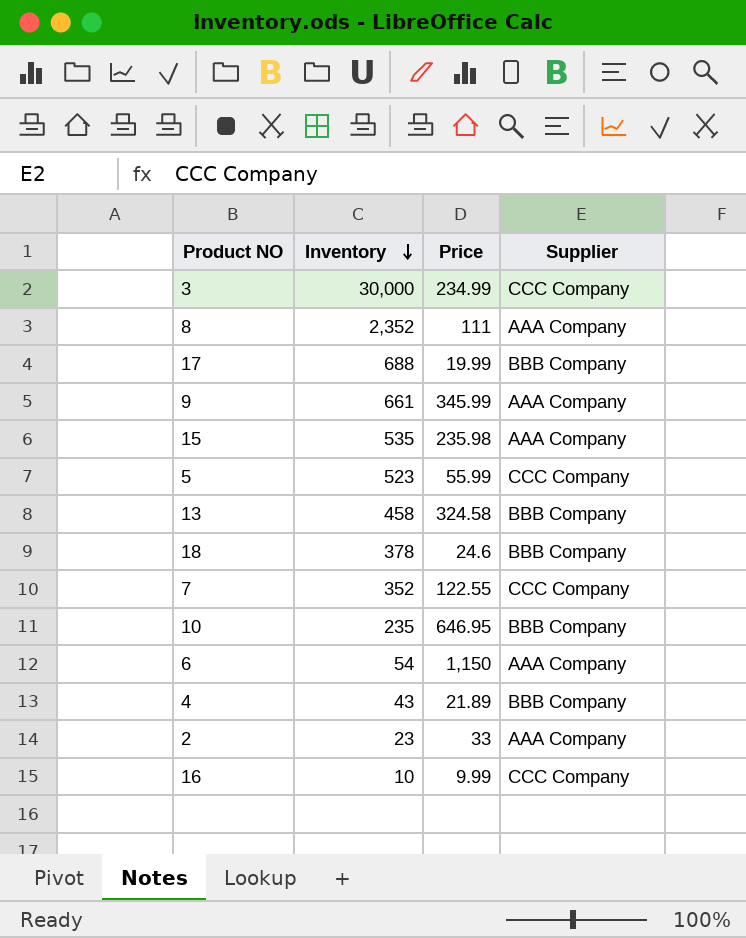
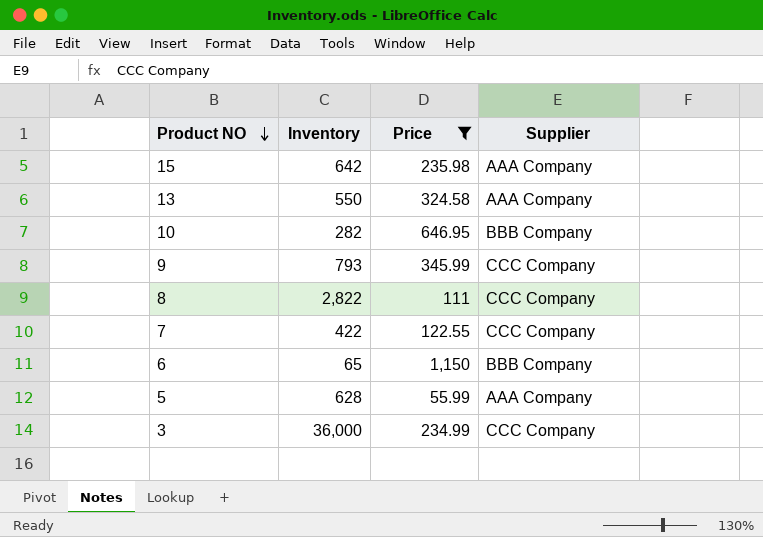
filter: none -> Price >= 55.99
row order: Inventory descending -> Product NO descending
15 | Inventory: 535 -> 642
13 | Inventory: 458 -> 550
13 | Supplier: BBB Company -> AAA Company
10 | Inventory: 235 -> 282
9 | Inventory: 661 -> 793
9 | Supplier: AAA Company -> CCC Company
8 | Inventory: 2,352 -> 2,822
8 | Supplier: AAA Company -> CCC Company
7 | Inventory: 352 -> 422
6 | Inventory: 54 -> 65
6 | Supplier: AAA Company -> BBB Company
5 | Inventory: 523 -> 628
5 | Supplier: CCC Company -> AAA Company
3 | Inventory: 30,000 -> 36,000

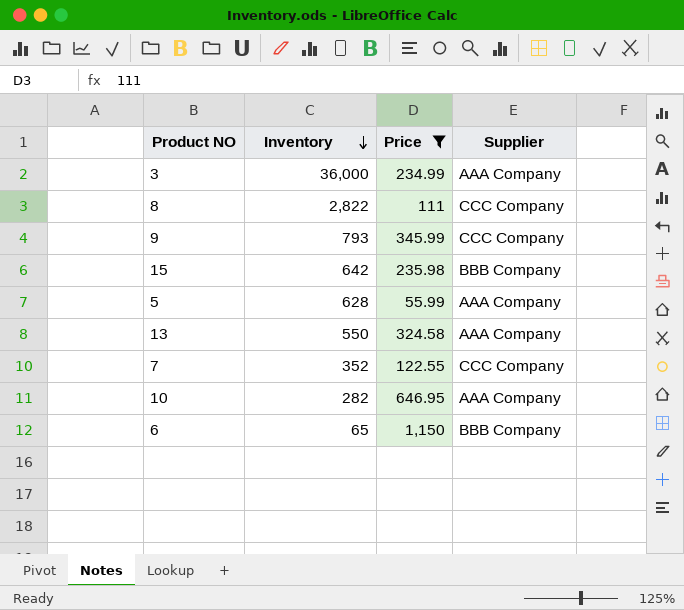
row order: Product NO descending -> Inventory descending
3 | Supplier: CCC Company -> AAA Company
15 | Supplier: AAA Company -> BBB Company
7 | Inventory: 422 -> 352
10 | Supplier: BBB Company -> AAA Company

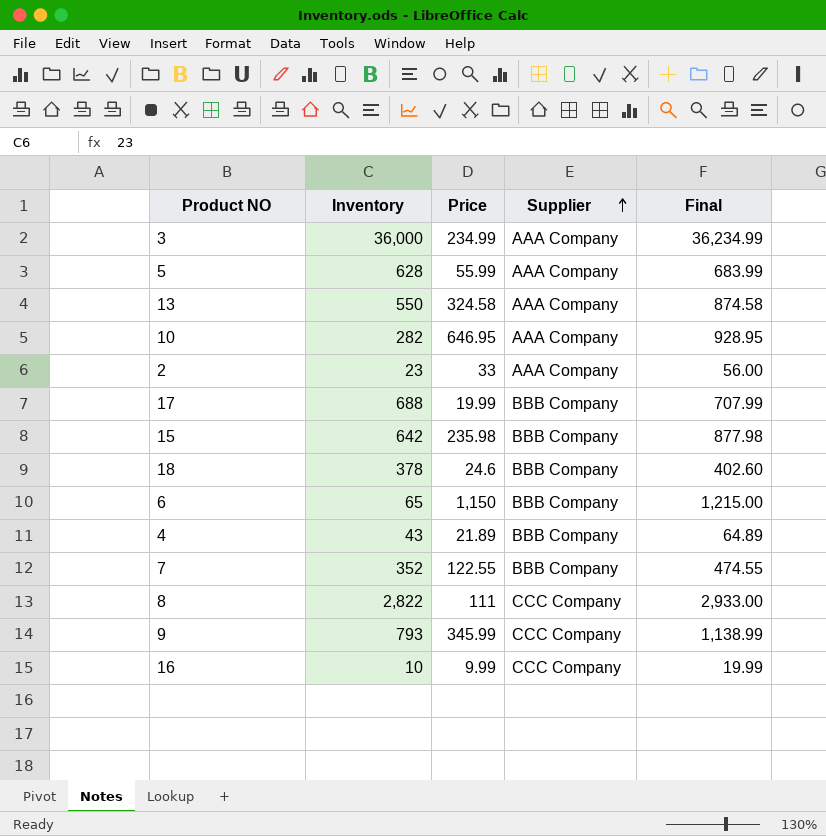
filter: Price >= 55.99 -> none
row order: Inventory descending -> Supplier ascending
column Final | formula: none -> [Inventory] + [Price]
7 | Supplier: CCC Company -> BBB Company

